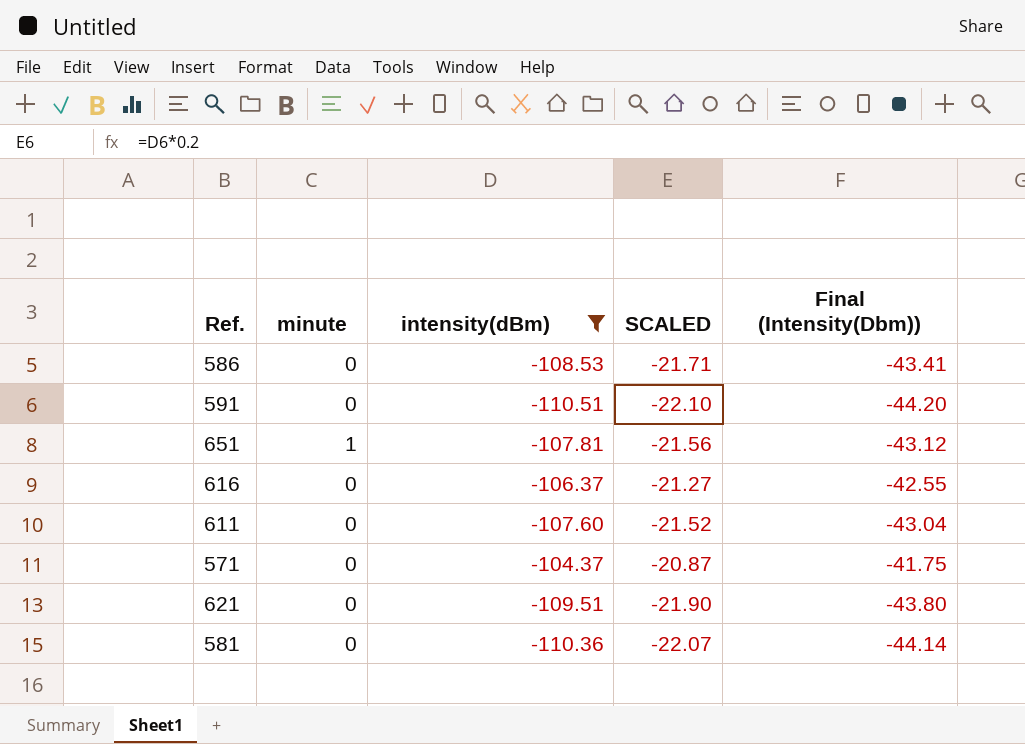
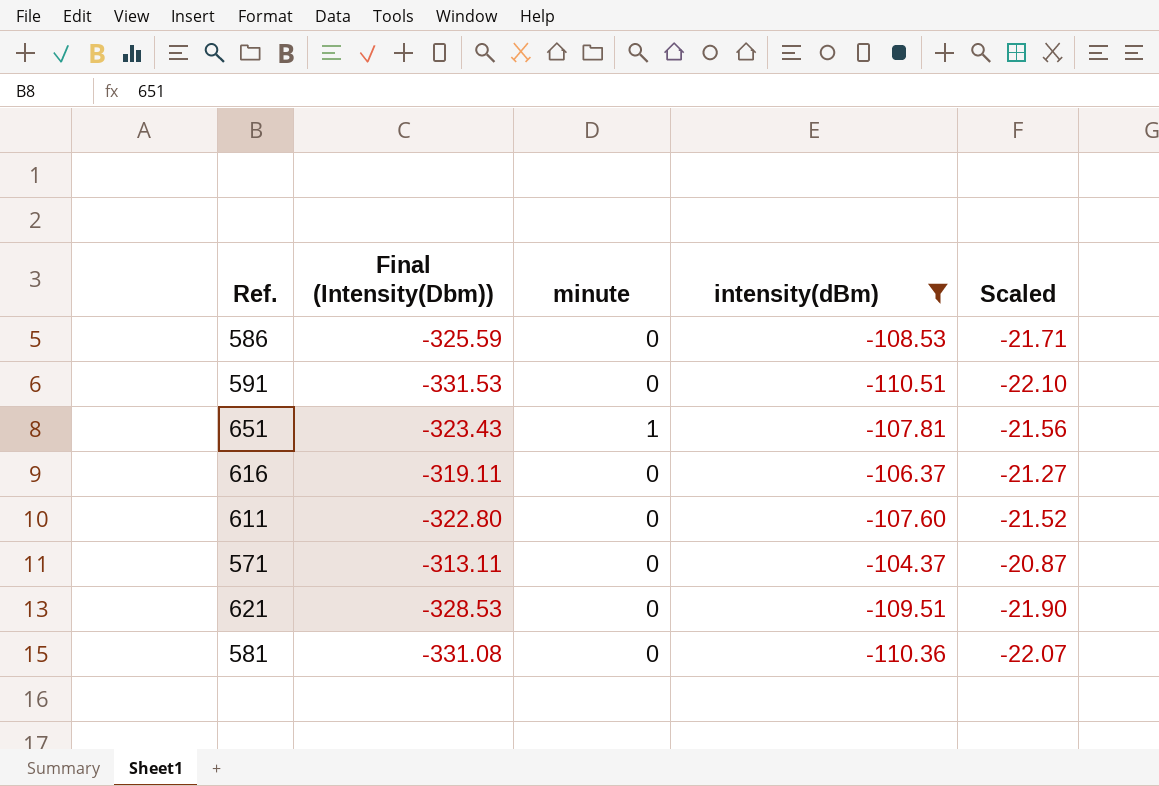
column Final (Intensity(Dbm)) | formula: [intensity(dBm)] * 0.4 -> [intensity(dBm)] * 3
column Final (Intensity(Dbm)) | position: 5 -> 2
column name: SCALED -> Scaled

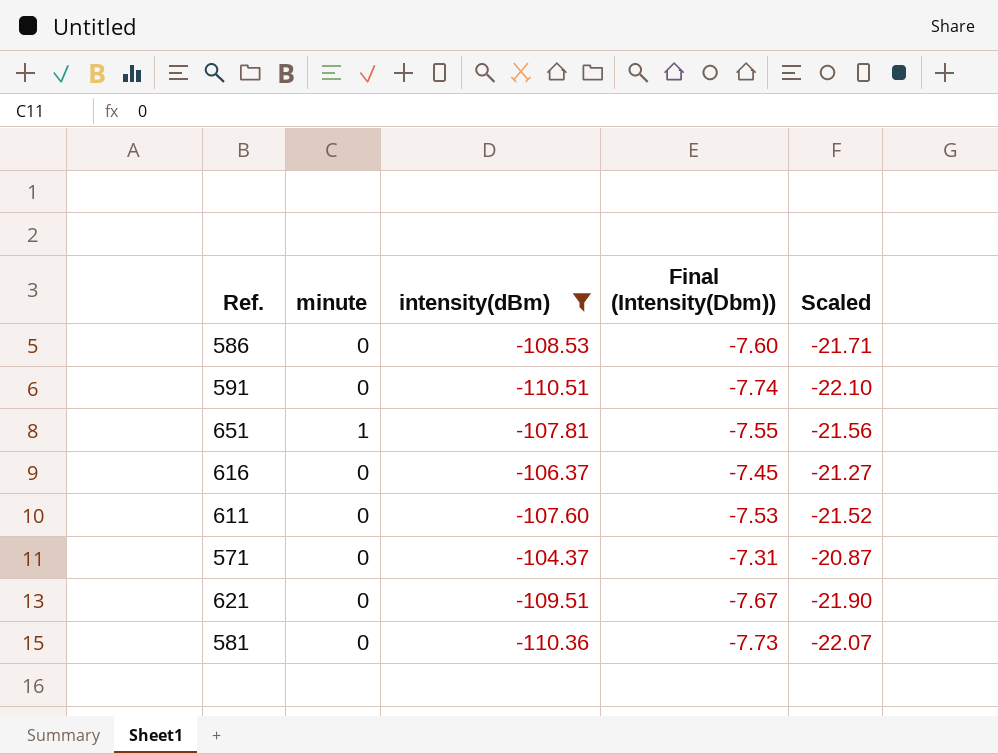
column Final (Intensity(Dbm)) | formula: [intensity(dBm)] * 3 -> [intensity(dBm)] * 0.07
column Final (Intensity(Dbm)) | position: 2 -> 4

